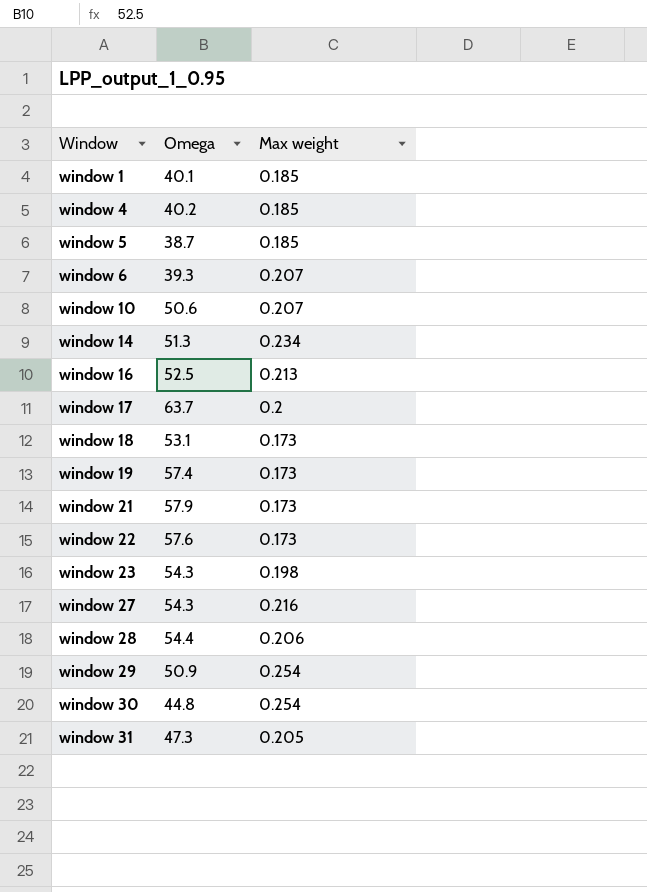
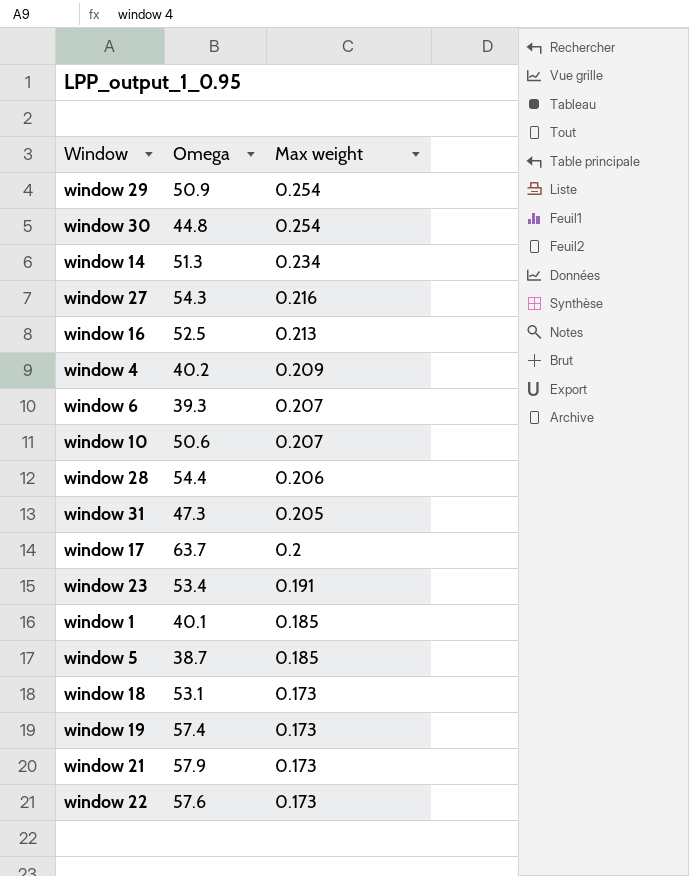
row order: Window ascending -> Max weight descending
window 4 | Max weight: 0.185 -> 0.209
window 23 | Omega: 54.3 -> 53.4
window 23 | Max weight: 0.198 -> 0.191

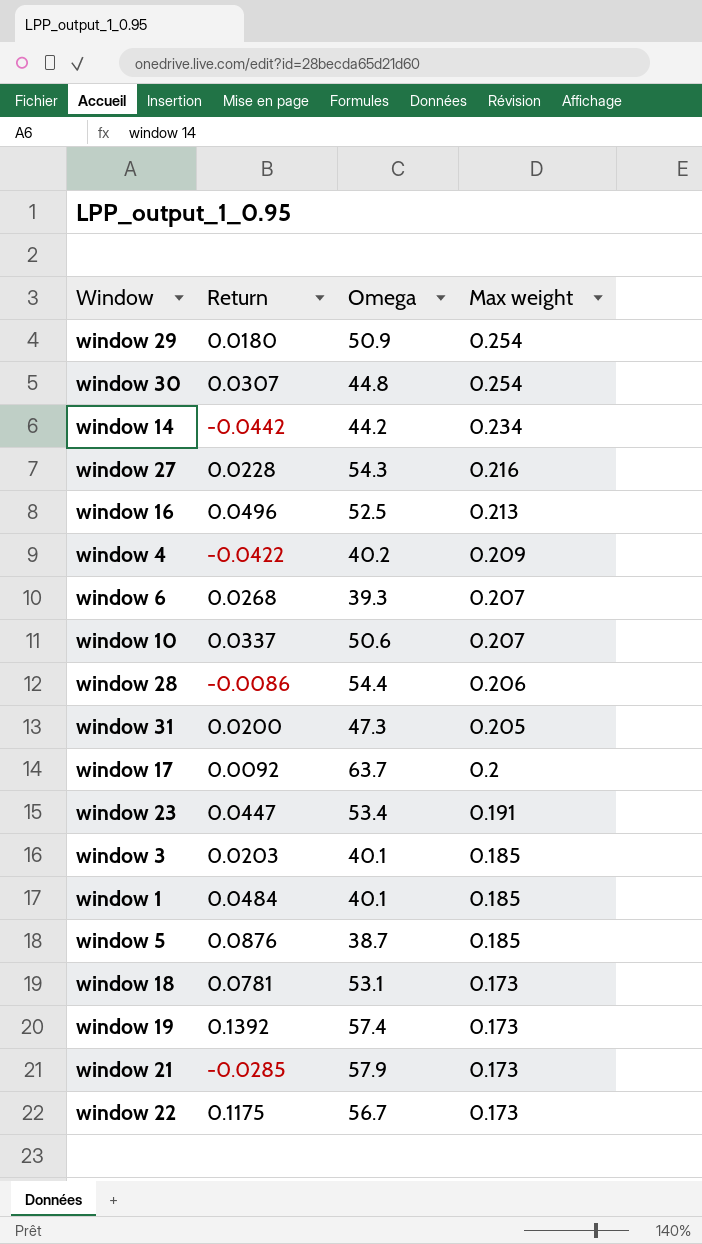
column Return | position: none -> 2
window 14 | Omega: 51.3 -> 44.2
row window 3: none -> 0.0203 | 40.1 | 0.185
window 22 | Omega: 57.6 -> 56.7

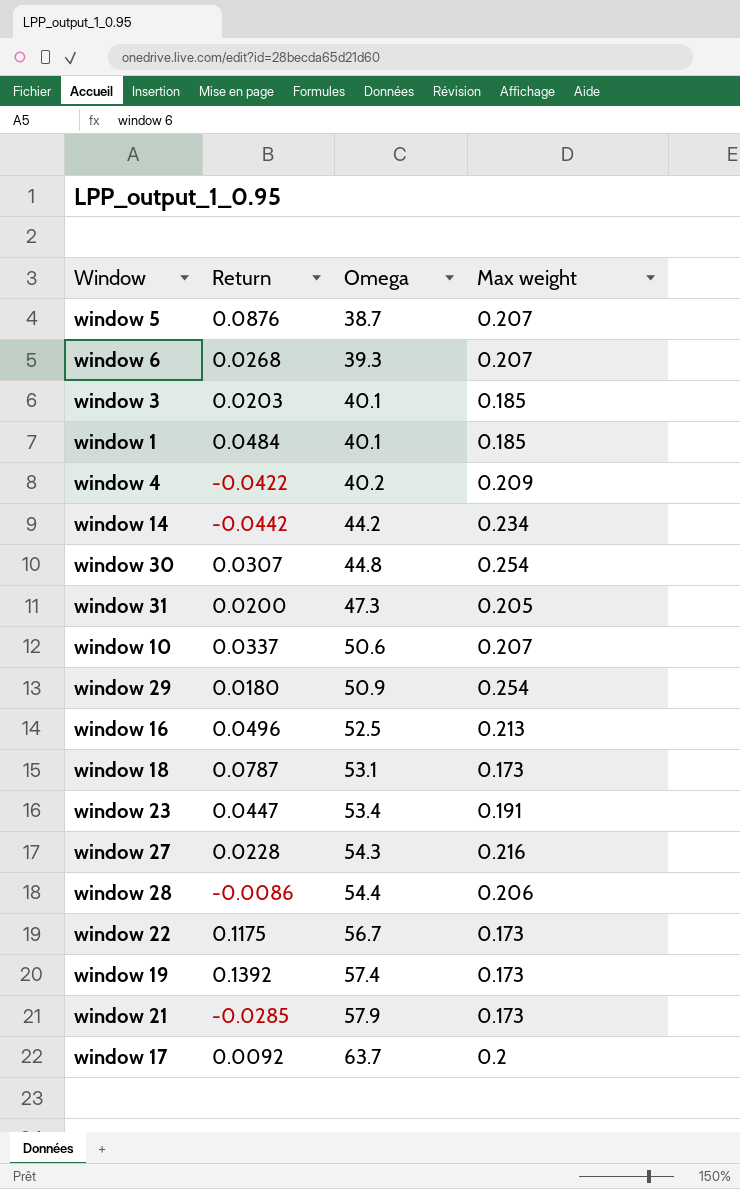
row order: Max weight descending -> Omega ascending
window 5 | Max weight: 0.185 -> 0.207
window 18 | Return: 0.0781 -> 0.0787

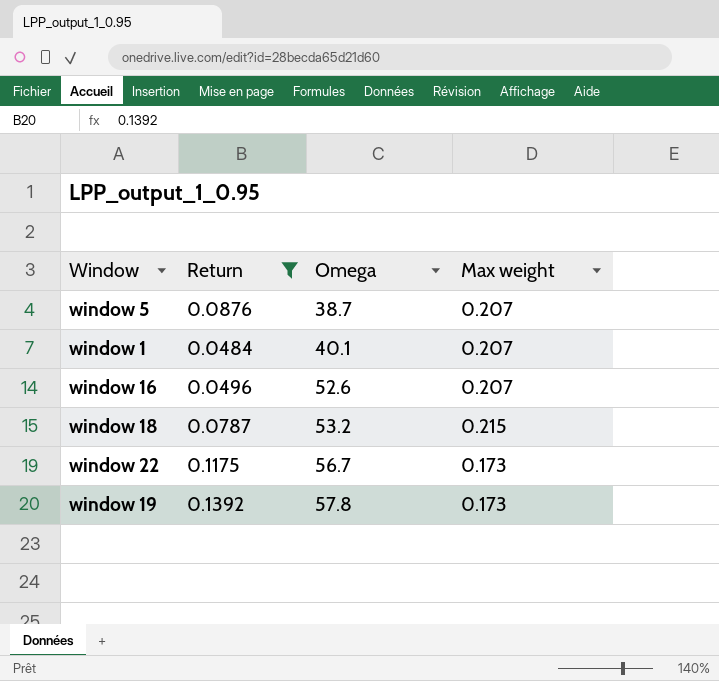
filter: none -> Return >= 0.0484
window 1 | Max weight: 0.185 -> 0.207
window 16 | Omega: 52.5 -> 52.6
window 16 | Max weight: 0.213 -> 0.207
window 18 | Omega: 53.1 -> 53.2
window 18 | Max weight: 0.173 -> 0.215
window 19 | Omega: 57.4 -> 57.8

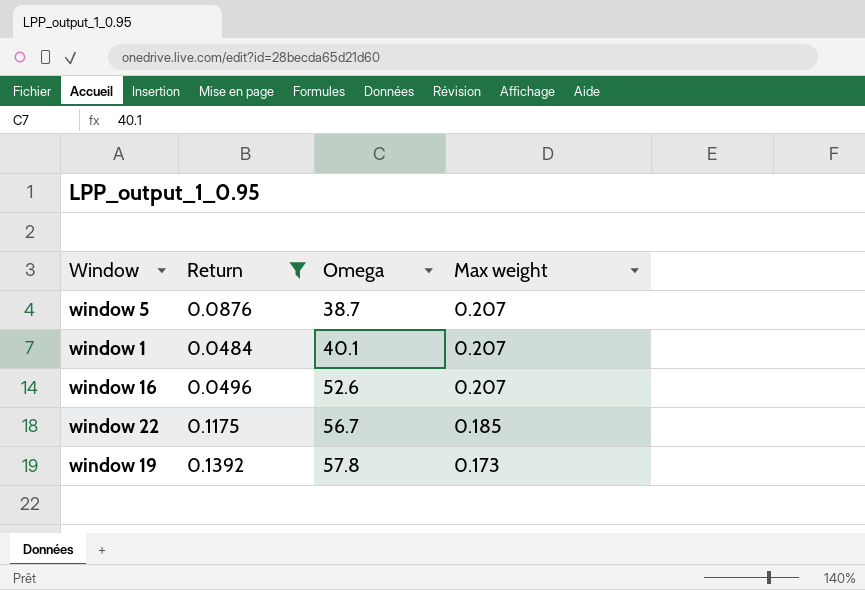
row window 18: 0.0787 | 53.2 | 0.215 -> none
window 22 | Max weight: 0.173 -> 0.185

